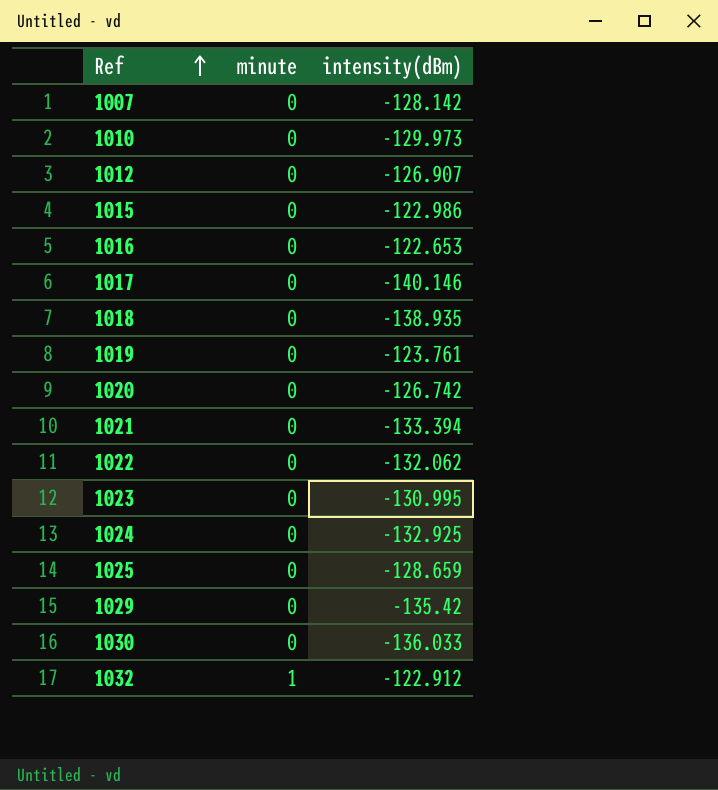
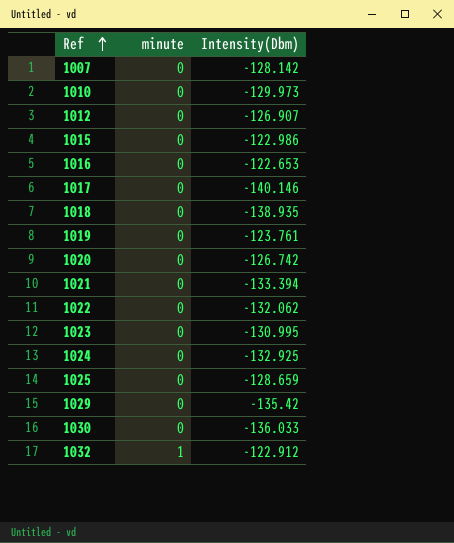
column name: intensity(dBm) -> Intensity(Dbm)

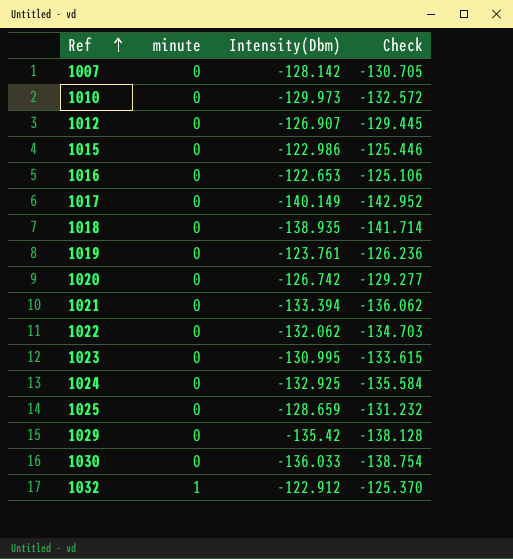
column Check | formula: none -> [Intensity(Dbm)] * 1.02
1017 | Intensity(Dbm): -140.146 -> -140.149

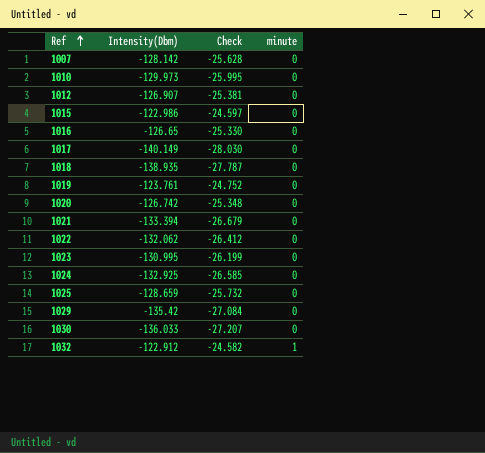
column Check | formula: [Intensity(Dbm)] * 1.02 -> [Intensity(Dbm)] * 0.2
column minute | position: 2 -> 4
1016 | Intensity(Dbm): -122.653 -> -126.65

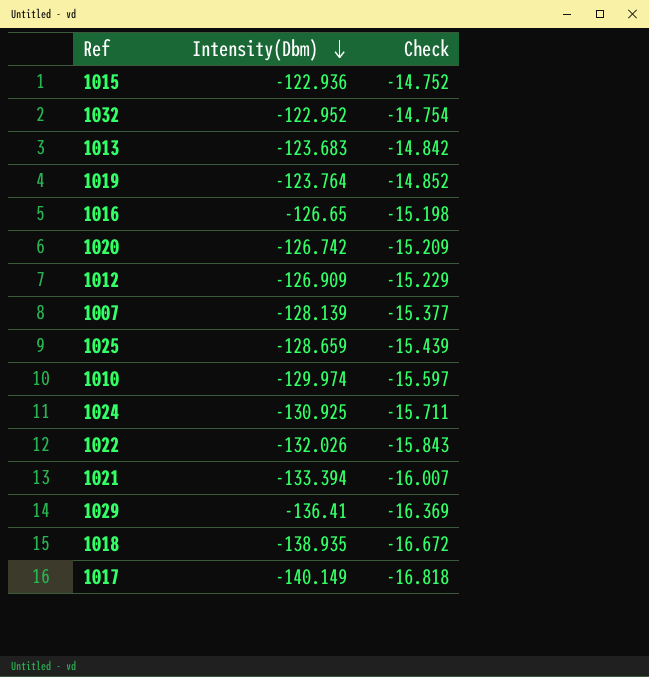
row order: Ref ascending -> Intensity(Dbm) descending
column minute | position: 4 -> none
column Check | formula: [Intensity(Dbm)] * 0.2 -> [Intensity(Dbm)] * 0.12
row 1023: -130.995 | -26.199 | 0 -> none
row 1030: -136.033 | -27.207 | 0 -> none
1015 | Intensity(Dbm): -122.986 -> -122.936
1032 | Intensity(Dbm): -122.912 -> -122.952
row 1013: none -> -123.683 | -14.842
1019 | Intensity(Dbm): -123.761 -> -123.764
1012 | Intensity(Dbm): -126.907 -> -126.909
1007 | Intensity(Dbm): -128.142 -> -128.139
1010 | Intensity(Dbm): -129.973 -> -129.974
1024 | Intensity(Dbm): -132.925 -> -130.925
1022 | Intensity(Dbm): -132.062 -> -132.026
1029 | Intensity(Dbm): -135.42 -> -136.41

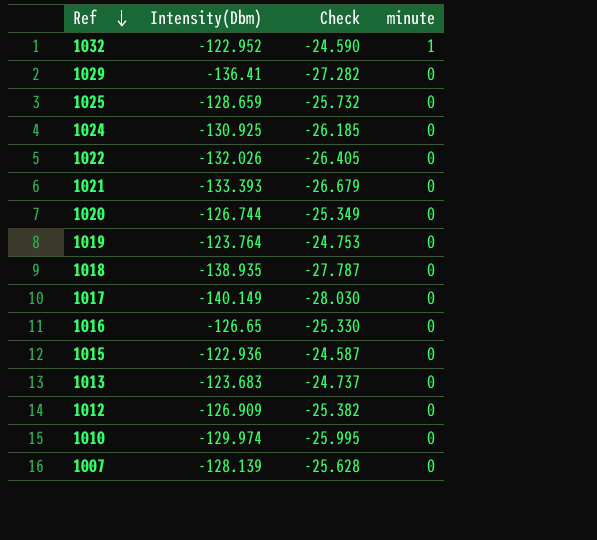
row order: Intensity(Dbm) descending -> Ref descending
column Check | formula: [Intensity(Dbm)] * 0.12 -> [Intensity(Dbm)] * 0.2
column minute | position: none -> 4
1021 | Intensity(Dbm): -133.394 -> -133.393
1020 | Intensity(Dbm): -126.742 -> -126.744

